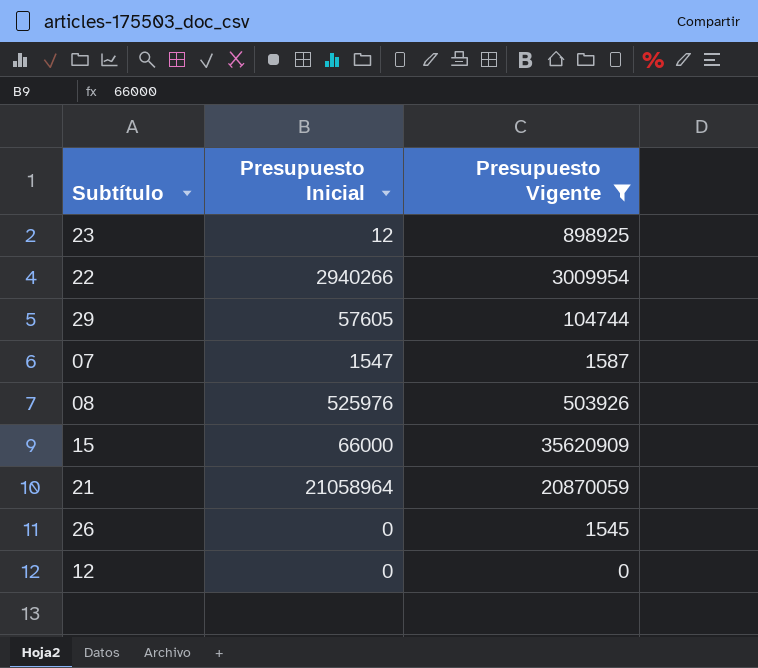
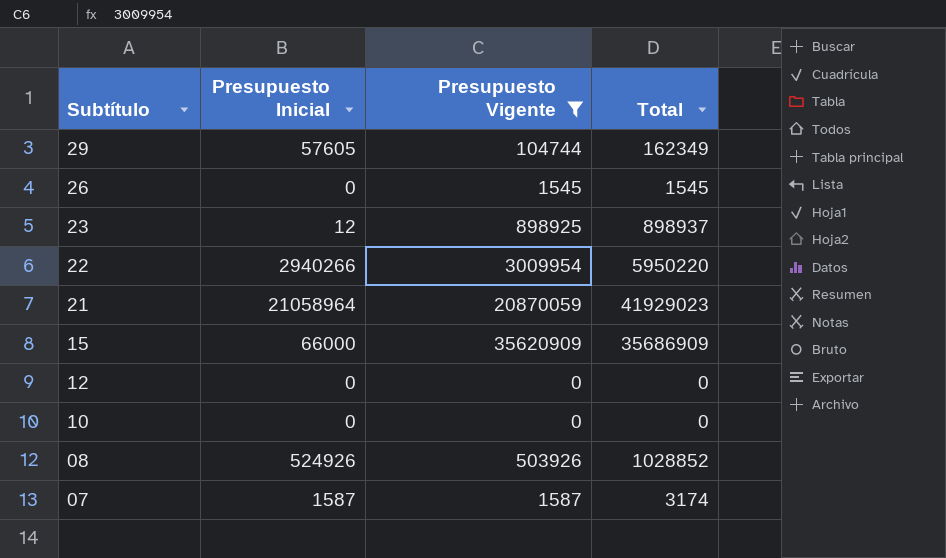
row order: none -> Subtítulo descending
column Total | formula: none -> [Presupuesto Inicial] + [Presupuesto Vigente]
row 10: none -> 0 | 0 | 0
08 | Presupuesto Inicial: 525976 -> 524926
07 | Presupuesto Inicial: 1547 -> 1587

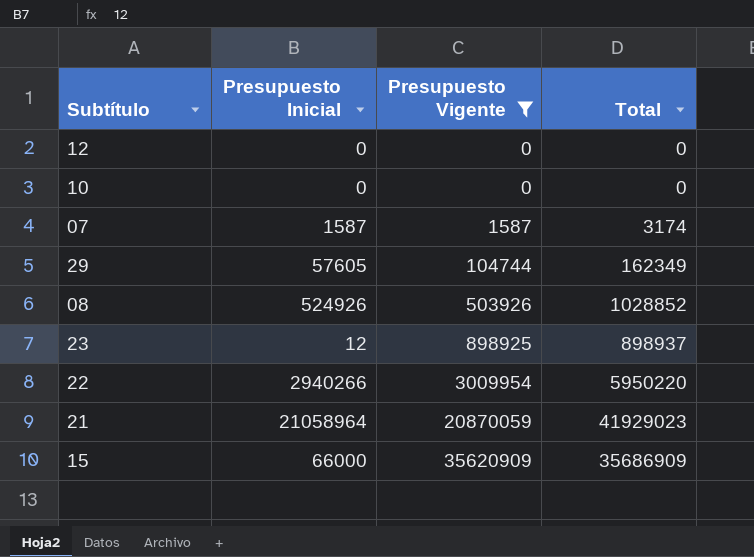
row order: Subtítulo descending -> Presupuesto Vigente ascending
row 26: 0 | 1545 | 1545 -> none

